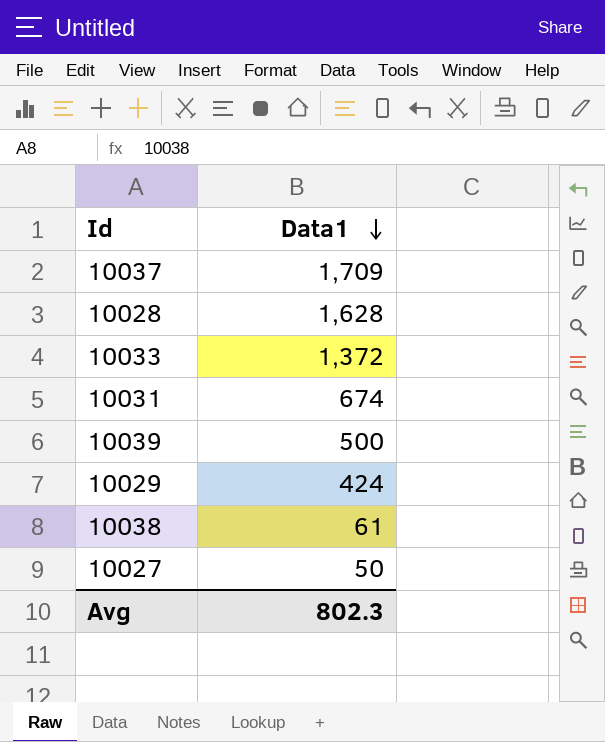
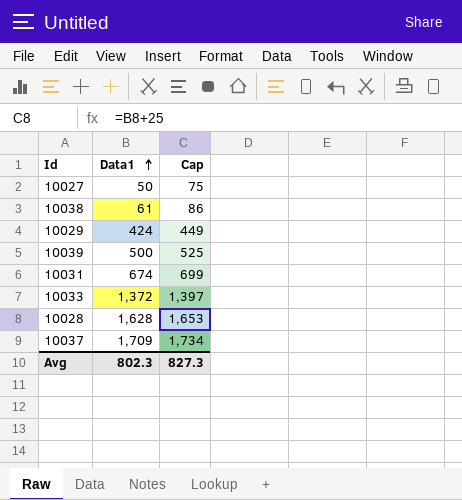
row order: Data1 descending -> Data1 ascending
column Cap | formula: none -> [Data1] + 25

